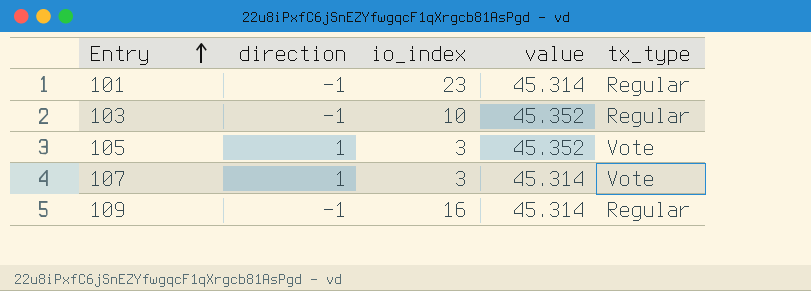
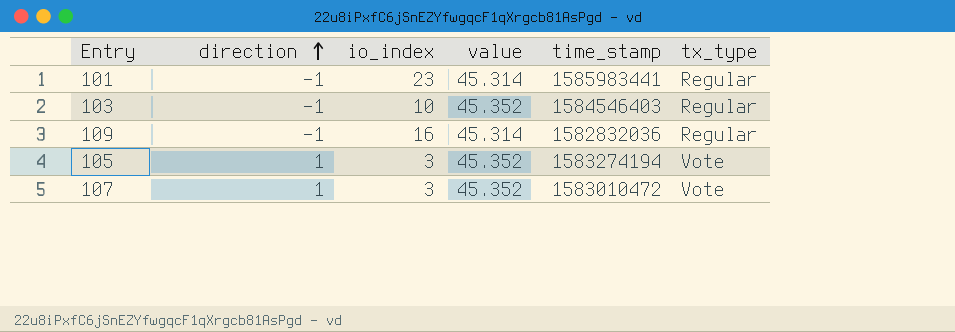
row order: Entry ascending -> direction ascending
column time_stamp | position: none -> 5
107 | value: 45.314 -> 45.352

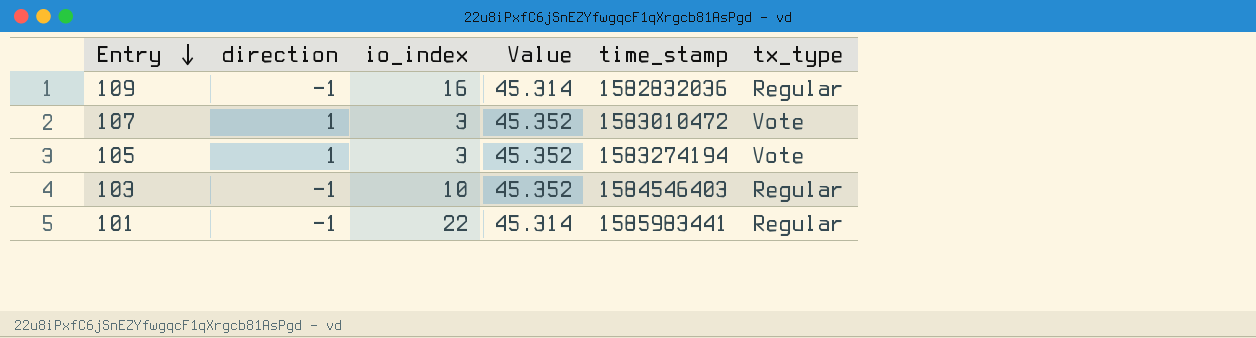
row order: direction ascending -> Entry descending
column name: value -> Value
101 | io_index: 23 -> 22

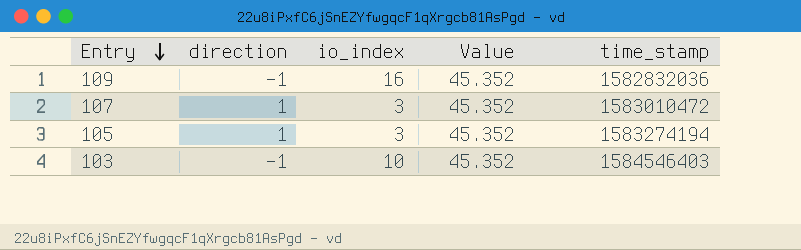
column tx_type | position: 6 -> none
row 101: -1 | 22 | 45.314 | 1585983441 | Regular -> none
109 | Value: 45.314 -> 45.352

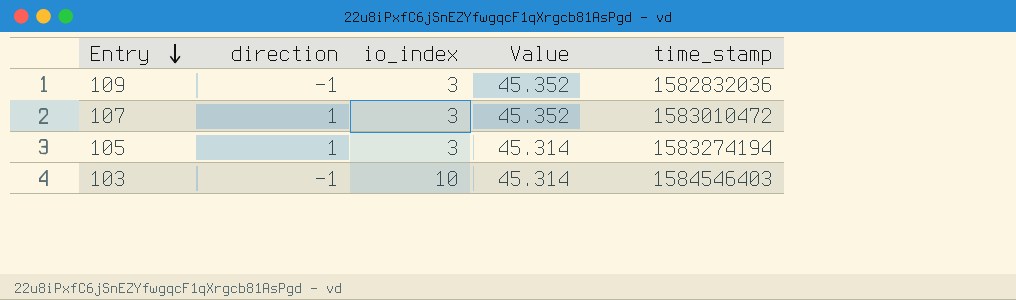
109 | io_index: 16 -> 3
105 | Value: 45.352 -> 45.314
103 | Value: 45.352 -> 45.314

